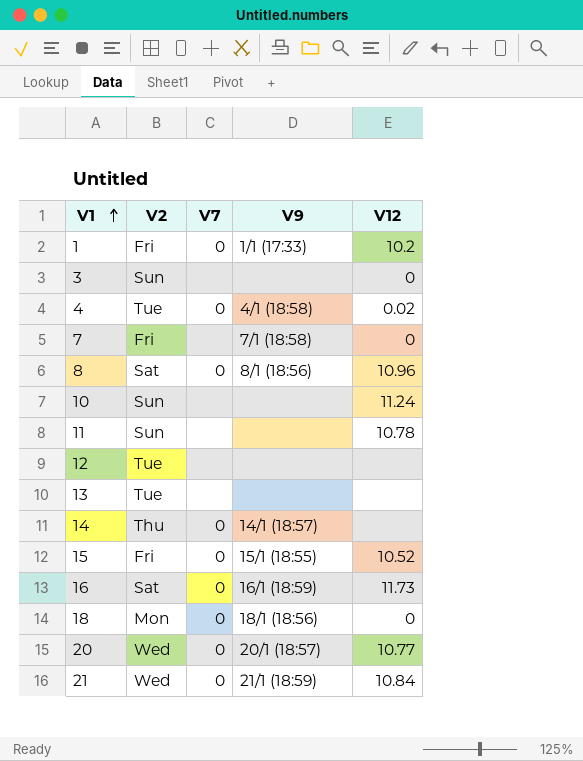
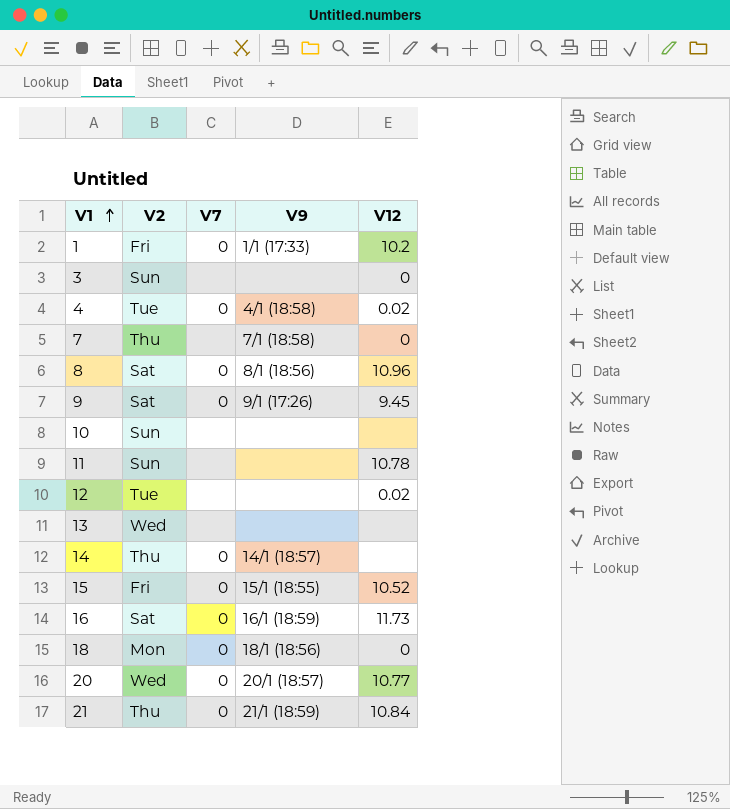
7 | V2: Fri -> Thu
row 9: none -> Sat | 0 | 9/1 (17:26) | 9.45
10 | V12: 11.24 -> none
12 | V12: none -> 0.02
13 | V2: Tue -> Wed
21 | V2: Wed -> Thu

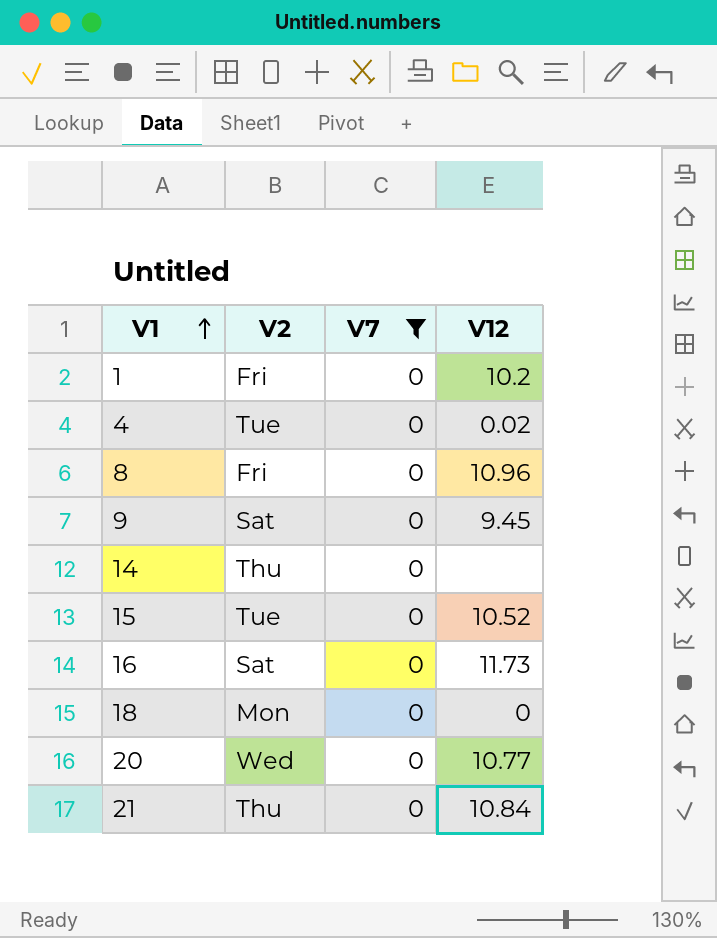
filter: none -> V7 = 0
column V9 | position: 4 -> none
8 | V2: Sat -> Fri
15 | V2: Fri -> Tue

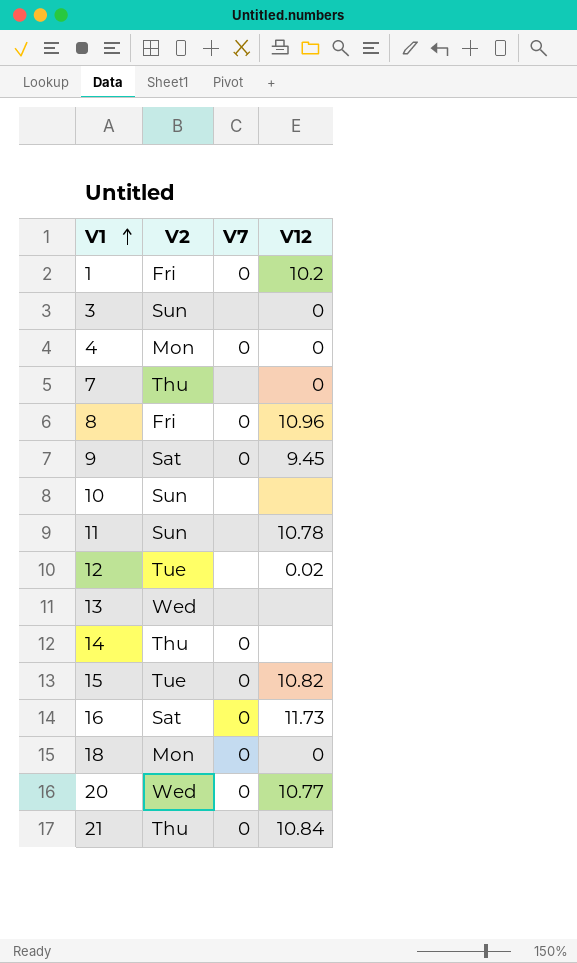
filter: V7 = 0 -> none
4 | V2: Tue -> Mon
4 | V12: 0.02 -> 0
15 | V12: 10.52 -> 10.82

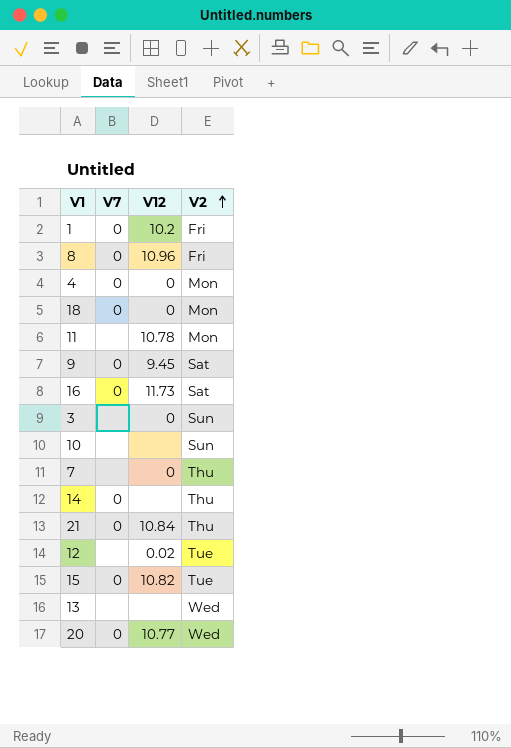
row order: V1 ascending -> V2 ascending
column V2 | position: 2 -> 4
11 | V2: Sun -> Mon

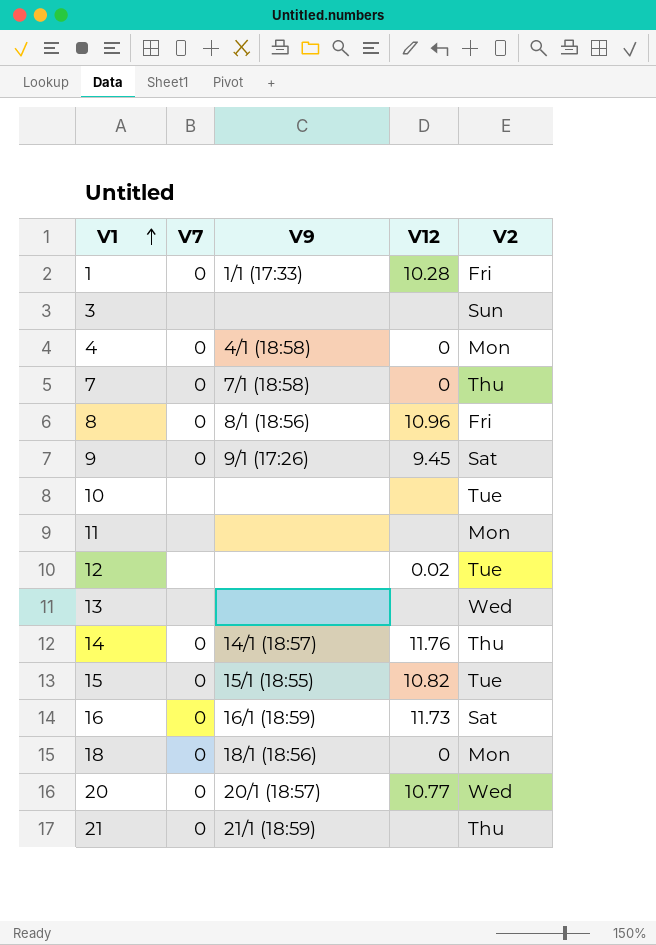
row order: V2 ascending -> V1 ascending
column V9 | position: none -> 3
1 | V12: 10.2 -> 10.28
3 | V12: 0 -> none
7 | V7: none -> 0
10 | V2: Sun -> Tue
11 | V12: 10.78 -> none
14 | V12: none -> 11.76
21 | V12: 10.84 -> none

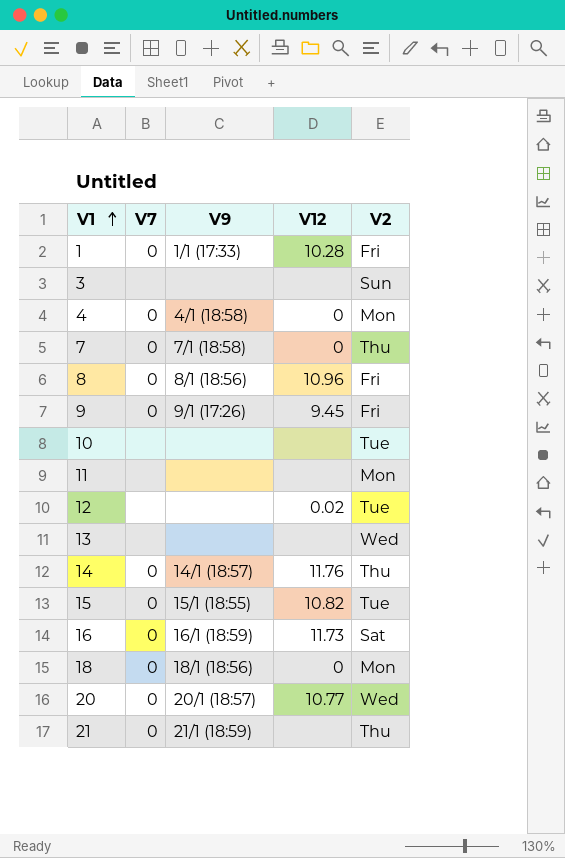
9 | V2: Sat -> Fri

